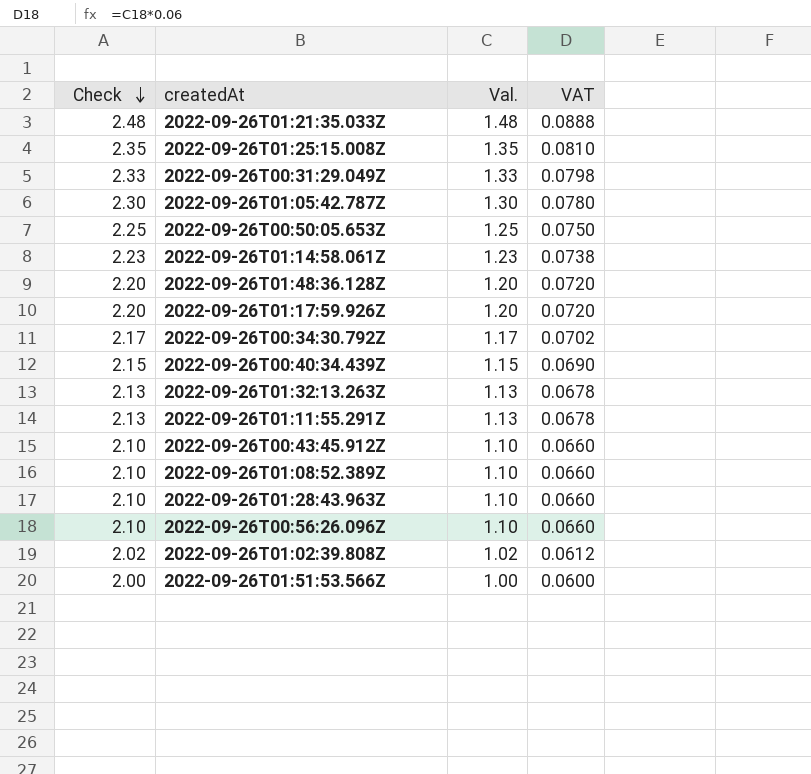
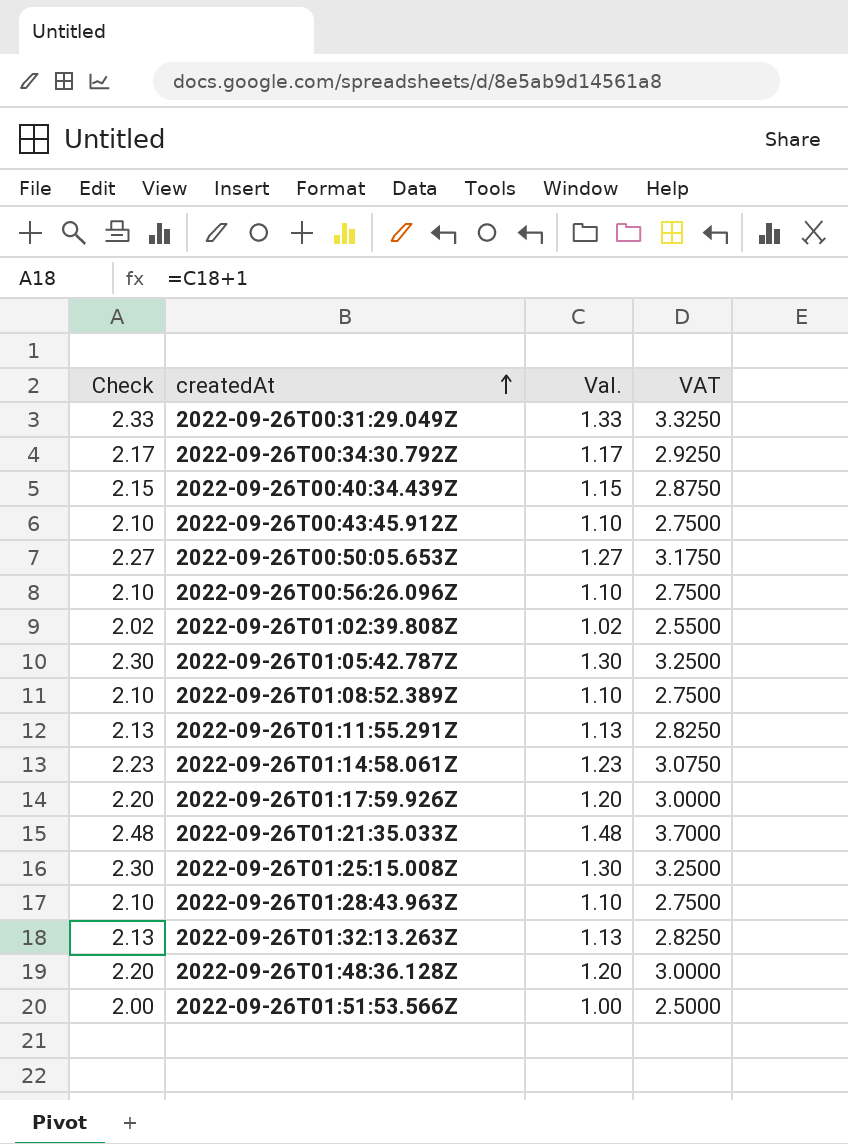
row order: Check descending -> createdAt ascending
column VAT | formula: [Val.] * 0.06 -> [Val.] * 2.5
2022-09-26T00:50:05.653Z | Check: 2.25 -> 2.27
2022-09-26T00:50:05.653Z | Val.: 1.25 -> 1.27
2022-09-26T01:25:15.008Z | Check: 2.35 -> 2.30
2022-09-26T01:25:15.008Z | Val.: 1.35 -> 1.30

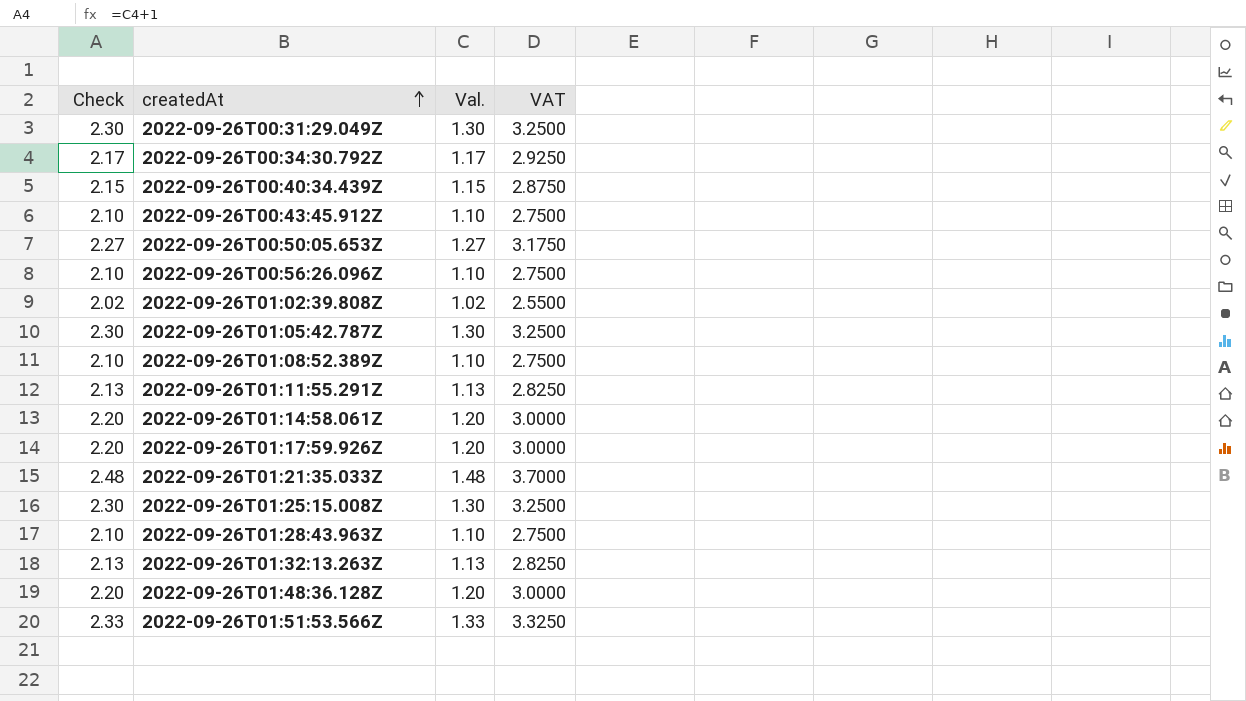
2022-09-26T00:31:29.049Z | Check: 2.33 -> 2.30
2022-09-26T00:31:29.049Z | Val.: 1.33 -> 1.30
2022-09-26T00:31:29.049Z | VAT: 3.3250 -> 3.2500
2022-09-26T01:14:58.061Z | Check: 2.23 -> 2.20
2022-09-26T01:14:58.061Z | Val.: 1.23 -> 1.20
2022-09-26T01:14:58.061Z | VAT: 3.0750 -> 3.0000
2022-09-26T01:51:53.566Z | Check: 2.00 -> 2.33
2022-09-26T01:51:53.566Z | Val.: 1.00 -> 1.33
2022-09-26T01:51:53.566Z | VAT: 2.5000 -> 3.3250

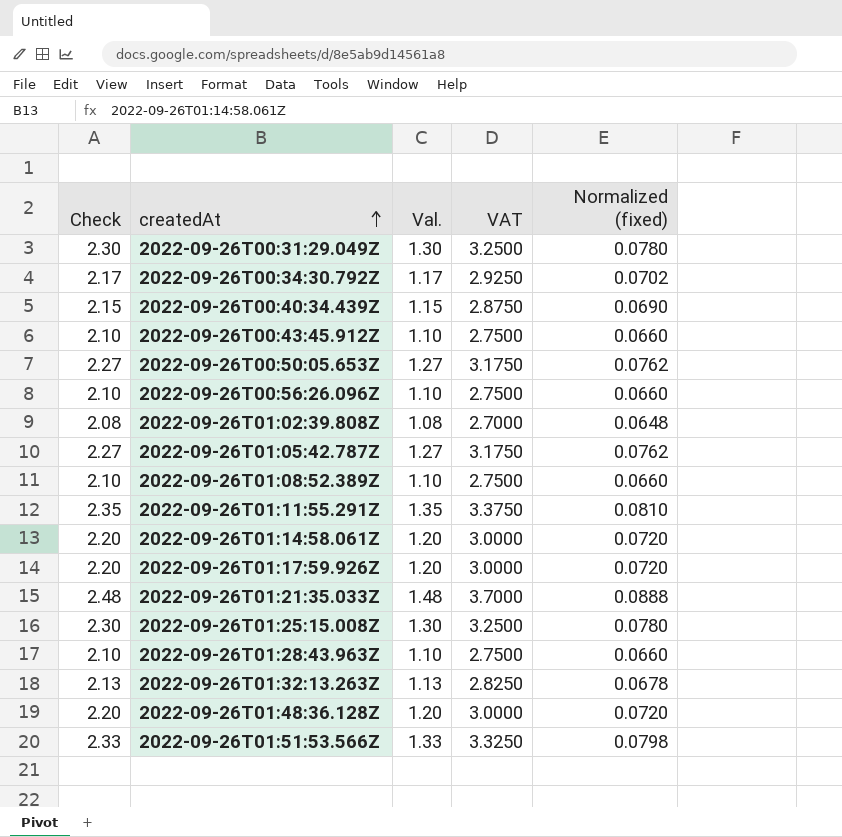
column Normalized (fixed) | formula: none -> [Val.] * 0.06
2022-09-26T01:02:39.808Z | Check: 2.02 -> 2.08
2022-09-26T01:02:39.808Z | Val.: 1.02 -> 1.08
2022-09-26T01:02:39.808Z | VAT: 2.5500 -> 2.7000
2022-09-26T01:05:42.787Z | Check: 2.30 -> 2.27
2022-09-26T01:05:42.787Z | Val.: 1.30 -> 1.27
2022-09-26T01:05:42.787Z | VAT: 3.2500 -> 3.1750
2022-09-26T01:11:55.291Z | Check: 2.13 -> 2.35
2022-09-26T01:11:55.291Z | Val.: 1.13 -> 1.35
2022-09-26T01:11:55.291Z | VAT: 2.8250 -> 3.3750

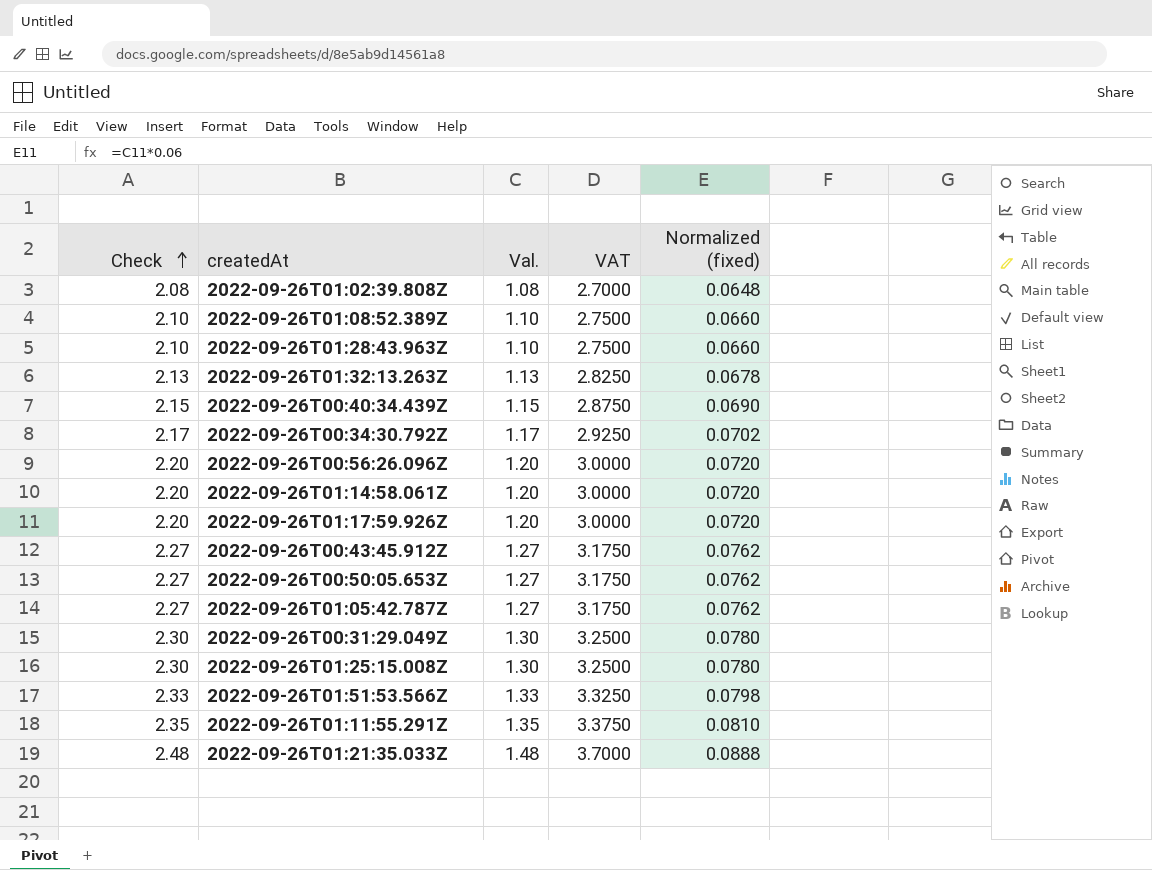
row order: createdAt ascending -> Check ascending
row 2022-09-26T01:48:36.128Z: 2.20 | 1.20 | 3.0000 | 0.0720 -> none
2022-09-26T00:56:26.096Z | Check: 2.10 -> 2.20
2022-09-26T00:56:26.096Z | Val.: 1.10 -> 1.20
2022-09-26T00:56:26.096Z | VAT: 2.7500 -> 3.0000
2022-09-26T00:56:26.096Z | Normalized (fixed): 0.0660 -> 0.0720
2022-09-26T00:43:45.912Z | Check: 2.10 -> 2.27
2022-09-26T00:43:45.912Z | Val.: 1.10 -> 1.27
2022-09-26T00:43:45.912Z | VAT: 2.7500 -> 3.1750
2022-09-26T00:43:45.912Z | Normalized (fixed): 0.0660 -> 0.0762

